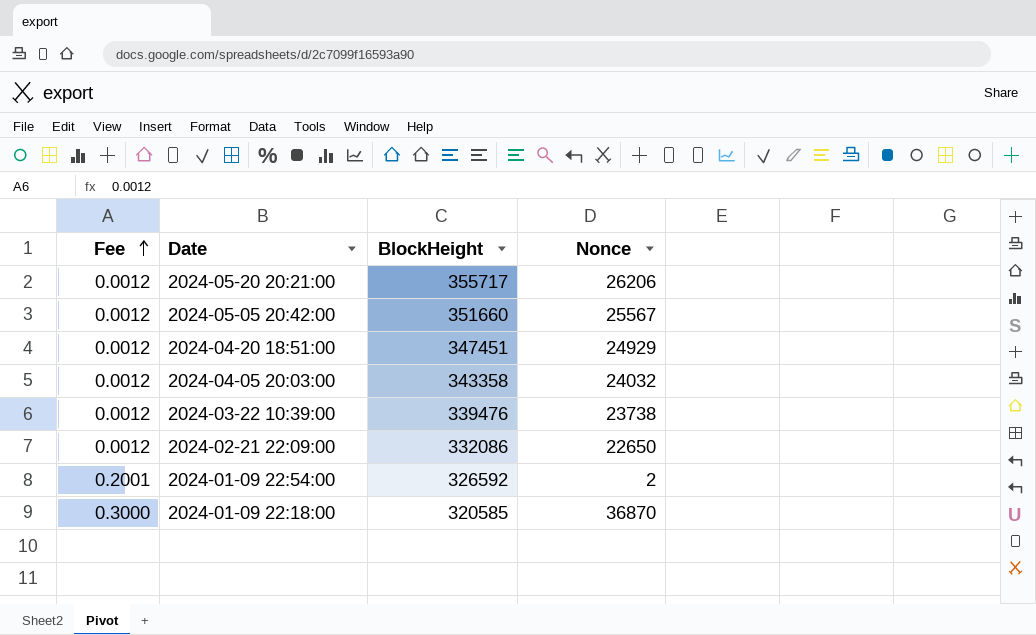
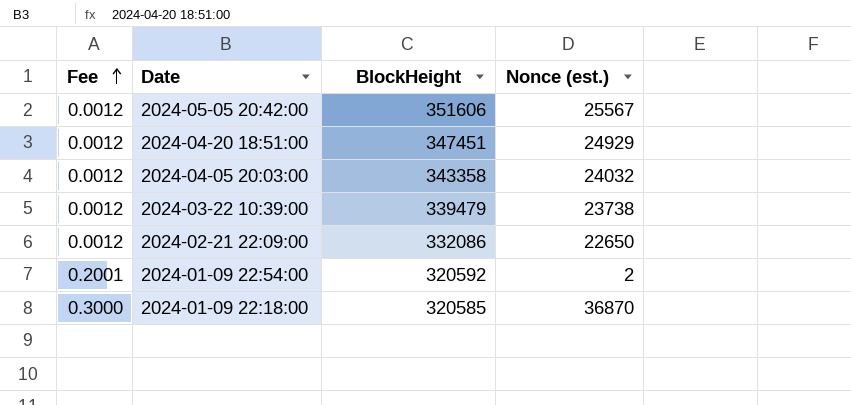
column name: Nonce -> Nonce (est.)
row 2024-05-20 20:21:00: 0.0012 | 355717 | 26206 -> none
2024-05-05 20:42:00 | BlockHeight: 351660 -> 351606
2024-03-22 10:39:00 | BlockHeight: 339476 -> 339479
2024-01-09 22:54:00 | BlockHeight: 326592 -> 320592

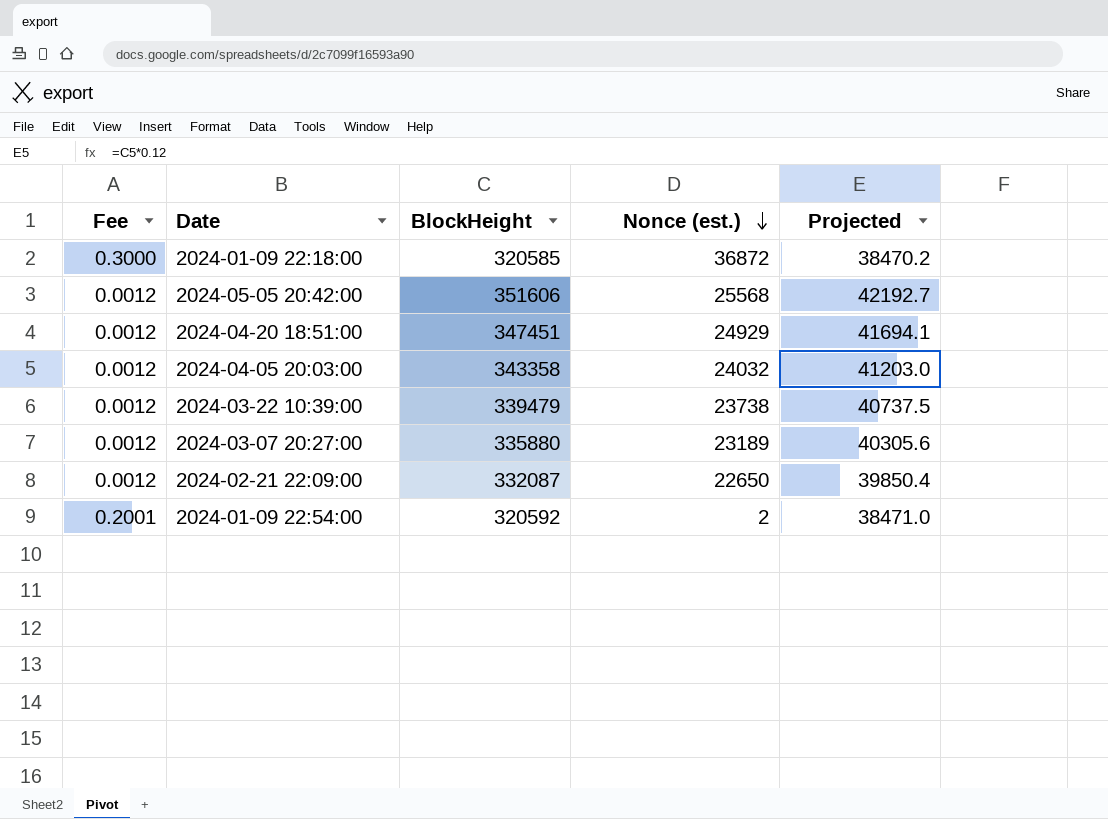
row order: Fee ascending -> Nonce (est.) descending
column Projected | formula: none -> [BlockHeight] * 0.12
2024-01-09 22:18:00 | Nonce (est.): 36870 -> 36872
2024-05-05 20:42:00 | Nonce (est.): 25567 -> 25568
row 2024-03-07 20:27:00: none -> 0.0012 | 335880 | 23189 | 40305.6
2024-02-21 22:09:00 | BlockHeight: 332086 -> 332087

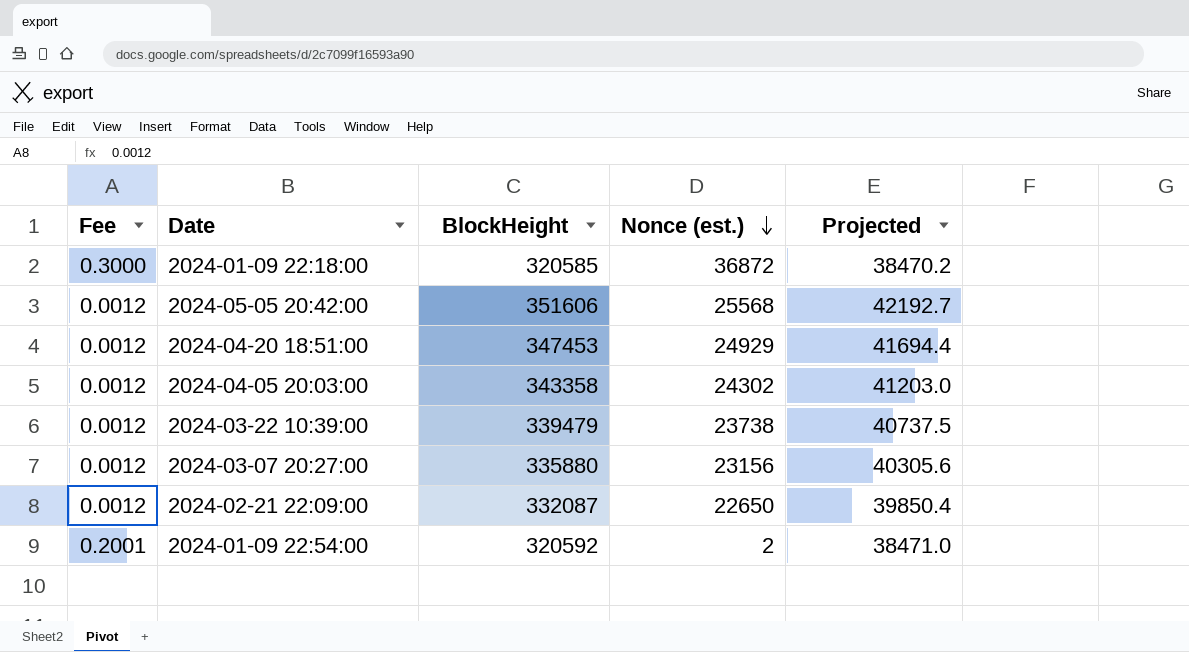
2024-04-20 18:51:00 | BlockHeight: 347451 -> 347453
2024-04-20 18:51:00 | Projected: 41694.1 -> 41694.4
2024-04-05 20:03:00 | Nonce (est.): 24032 -> 24302
2024-03-07 20:27:00 | Nonce (est.): 23189 -> 23156

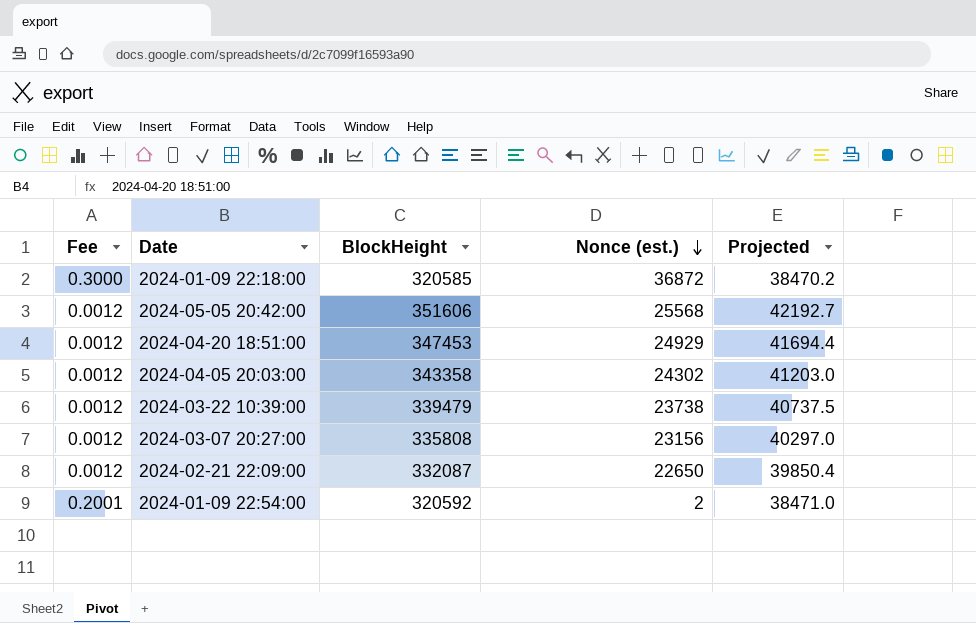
2024-03-07 20:27:00 | BlockHeight: 335880 -> 335808
2024-03-07 20:27:00 | Projected: 40305.6 -> 40297.0

